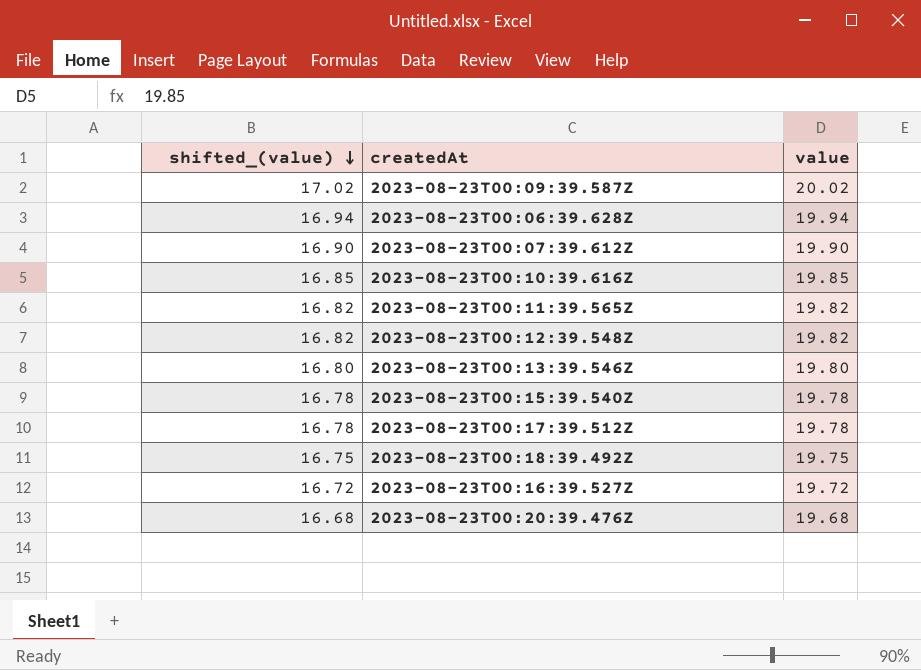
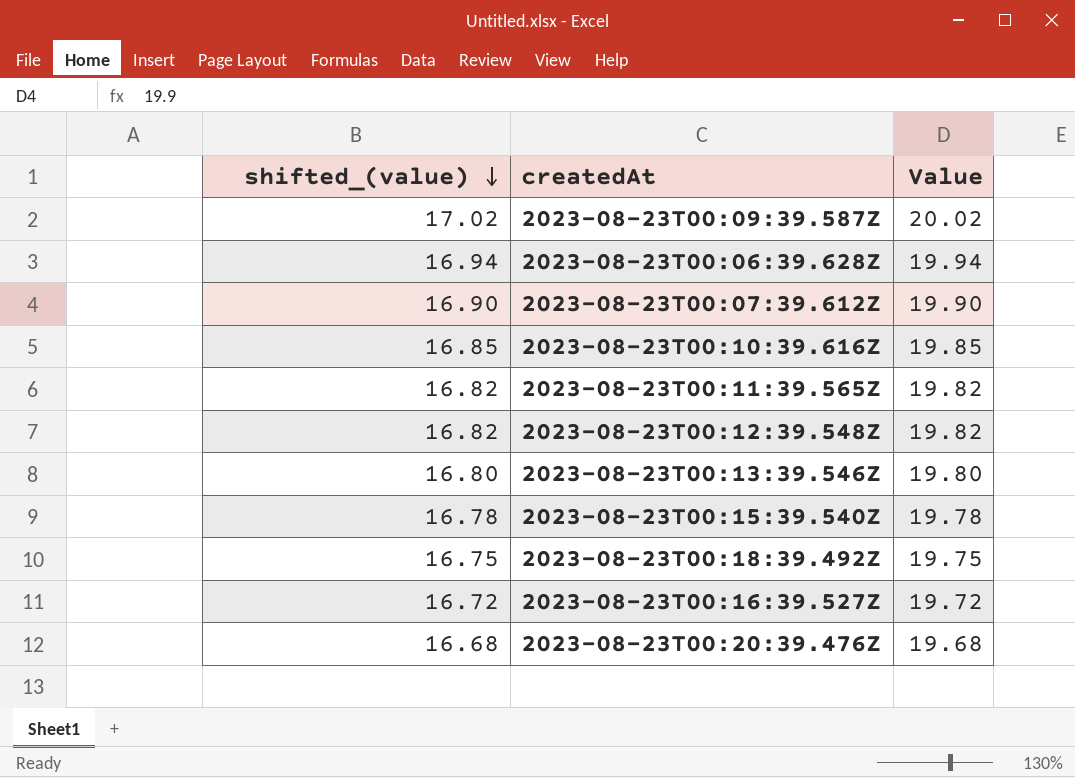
column name: value -> Value
row 2023-08-23T00:17:39.512Z: 16.78 | 19.78 -> none

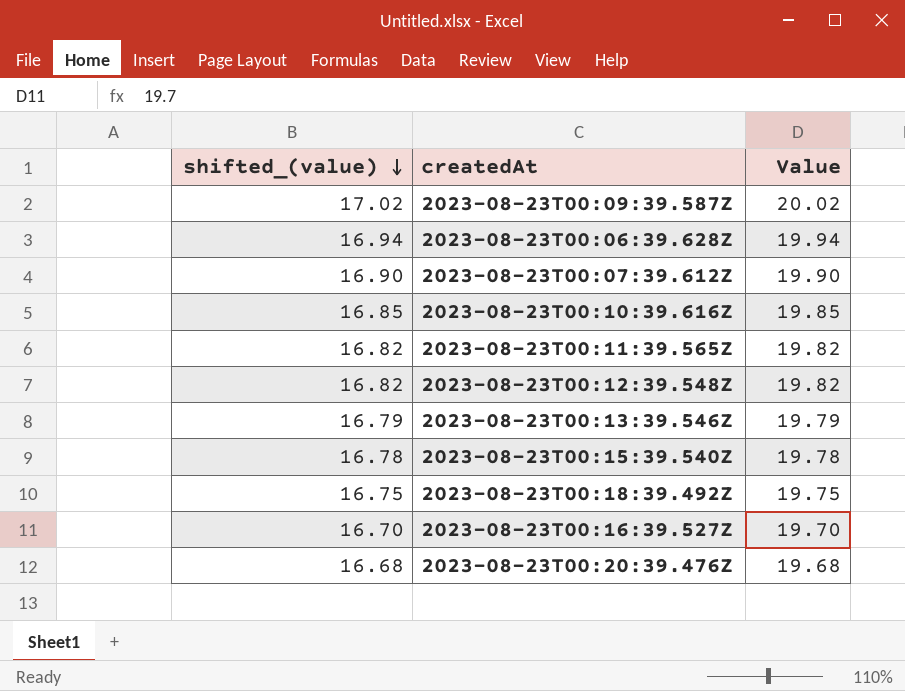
2023-08-23T00:13:39.546Z | shifted_(value): 16.80 -> 16.79
2023-08-23T00:13:39.546Z | Value: 19.80 -> 19.79
2023-08-23T00:16:39.527Z | shifted_(value): 16.72 -> 16.70
2023-08-23T00:16:39.527Z | Value: 19.72 -> 19.70

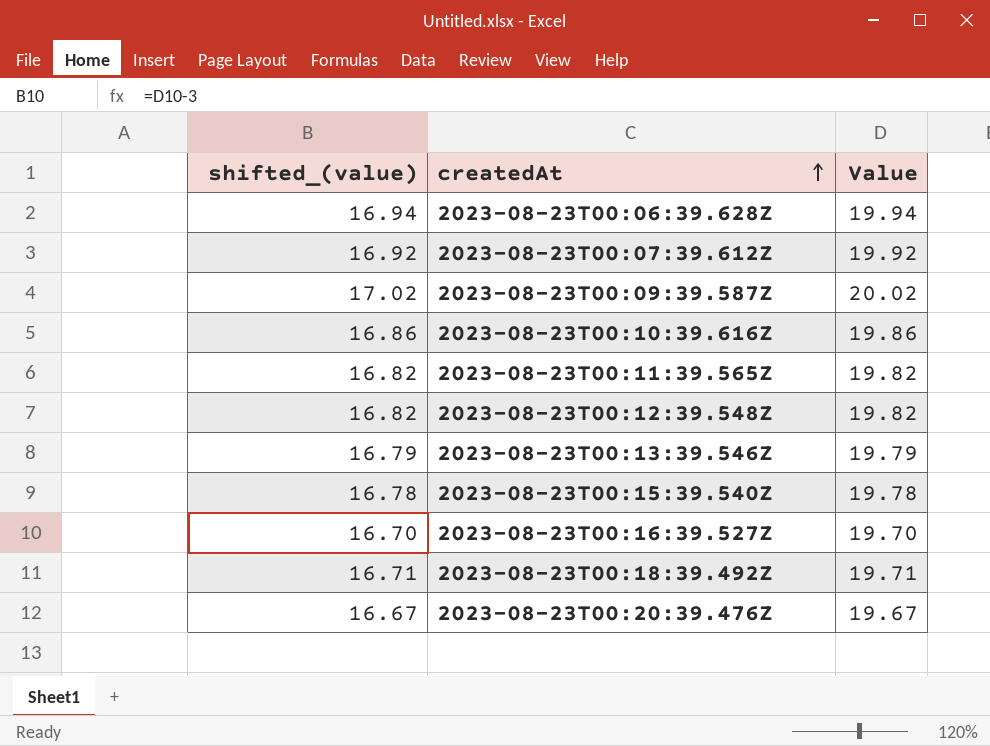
row order: shifted_(value) descending -> createdAt ascending
2023-08-23T00:07:39.612Z | shifted_(value): 16.90 -> 16.92
2023-08-23T00:07:39.612Z | Value: 19.90 -> 19.92
2023-08-23T00:10:39.616Z | shifted_(value): 16.85 -> 16.86
2023-08-23T00:10:39.616Z | Value: 19.85 -> 19.86
2023-08-23T00:18:39.492Z | shifted_(value): 16.75 -> 16.71
2023-08-23T00:18:39.492Z | Value: 19.75 -> 19.71
2023-08-23T00:20:39.476Z | shifted_(value): 16.68 -> 16.67
2023-08-23T00:20:39.476Z | Value: 19.68 -> 19.67

